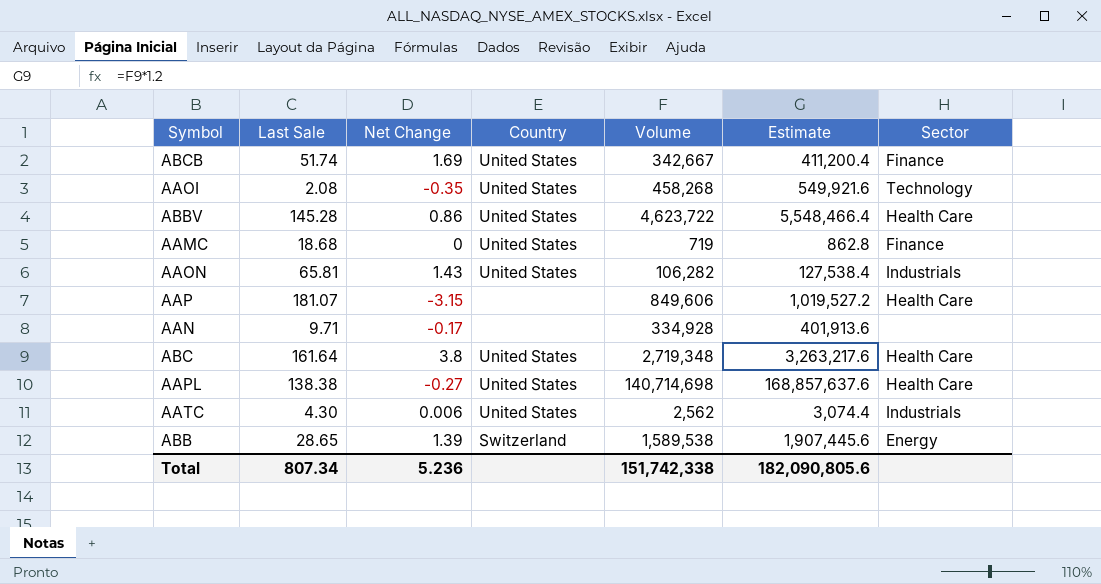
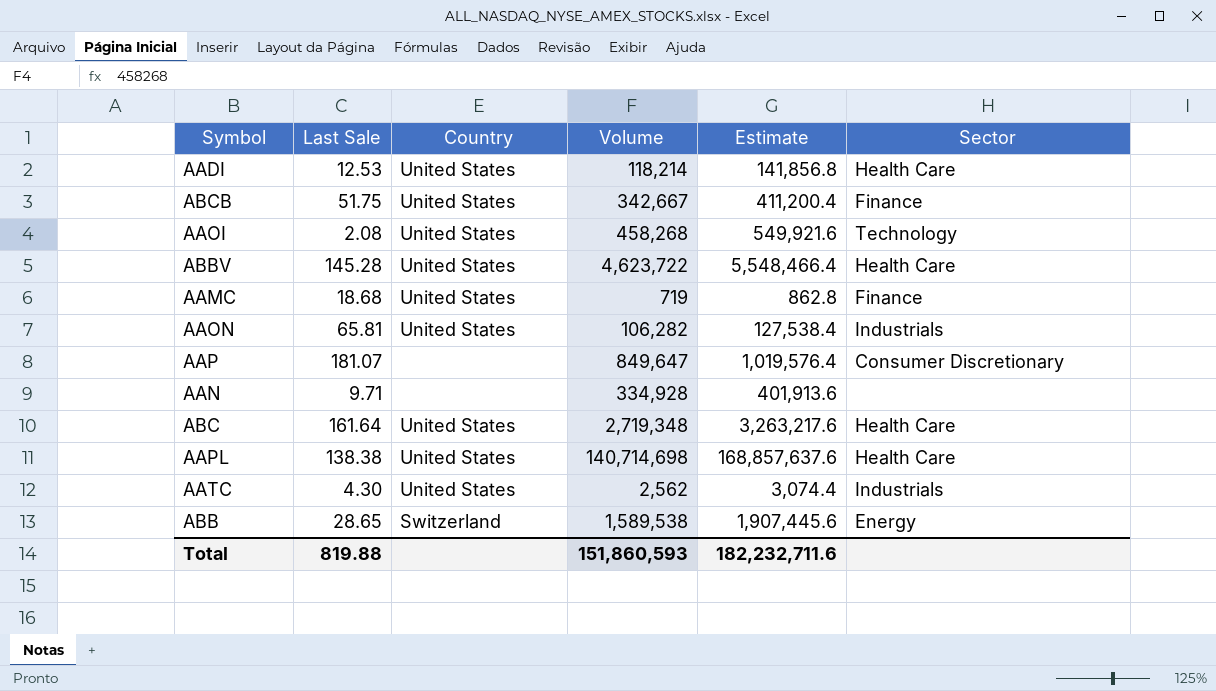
column Net Change | position: 3 -> none
row AADI: none -> 12.53 | United States | 118,214 | 141,856.8 | Health Care
ABCB | Last Sale: 51.74 -> 51.75
AAP | Volume: 849,606 -> 849,647
AAP | Estimate: 1,019,527.2 -> 1,019,576.4
AAP | Sector: Health Care -> Consumer Discretionary
Total | Last Sale: 807.34 -> 819.88
Total | Volume: 151,742,338 -> 151,860,593
Total | Estimate: 182,090,805.6 -> 182,232,711.6

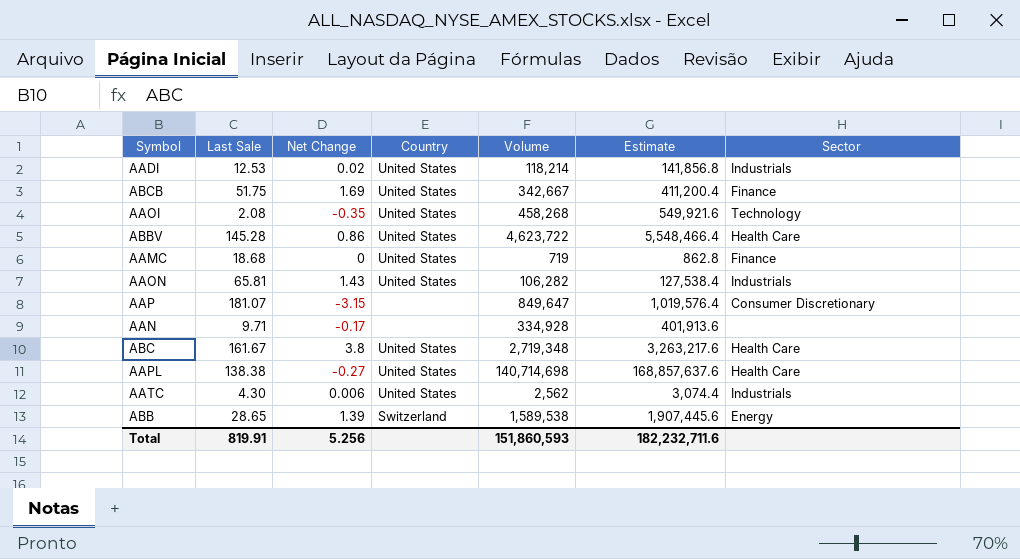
column Net Change | position: none -> 3
AADI | Sector: Health Care -> Industrials
ABC | Last Sale: 161.64 -> 161.67
Total | Last Sale: 819.88 -> 819.91

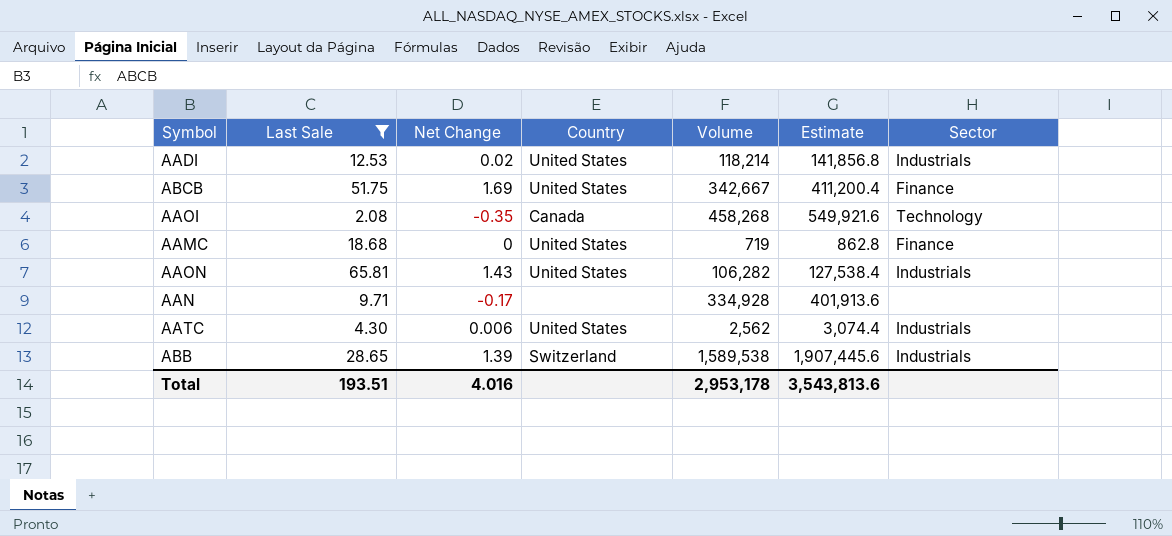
filter: none -> Last Sale <= 65.81
AAOI | Country: United States -> Canada
ABB | Sector: Energy -> Industrials
Total | Last Sale: 819.91 -> 193.51
Total | Net Change: 5.256 -> 4.016
Total | Volume: 151,860,593 -> 2,953,178
Total | Estimate: 182,232,711.6 -> 3,543,813.6

